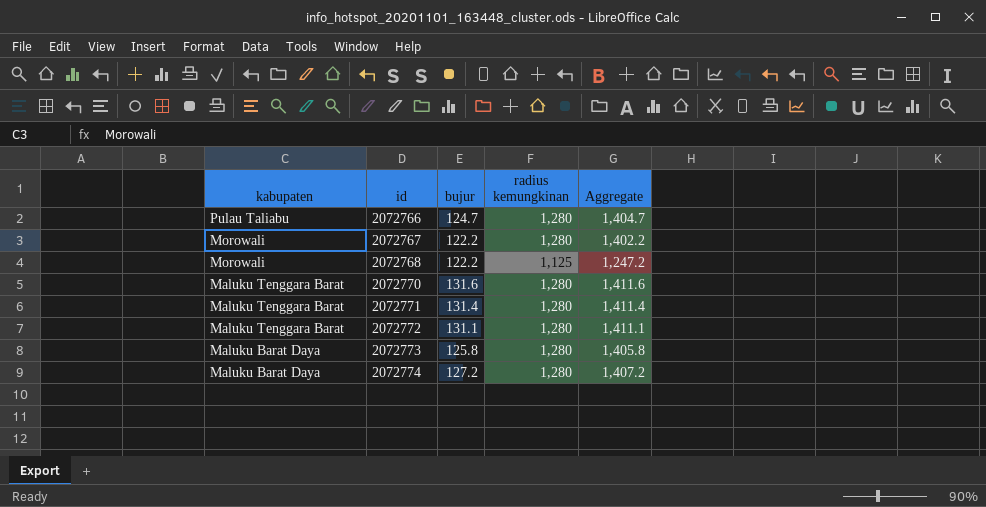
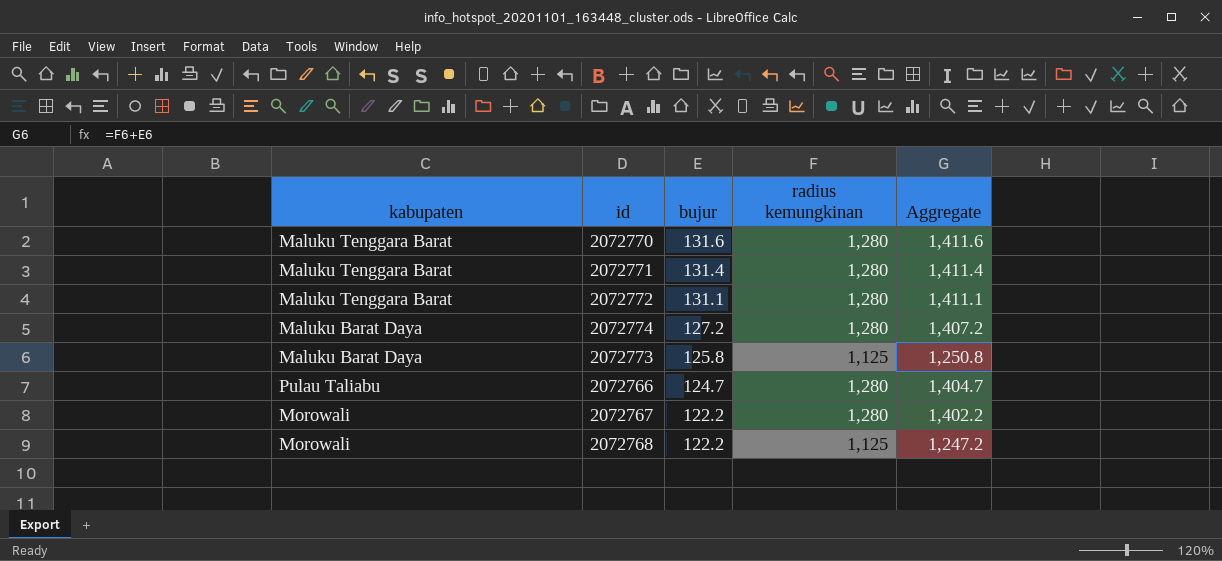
row order: kabupaten descending -> bujur descending
2072773 | radius kemungkinan: 1,280 -> 1,125
2072773 | Aggregate: 1,405.8 -> 1,250.8

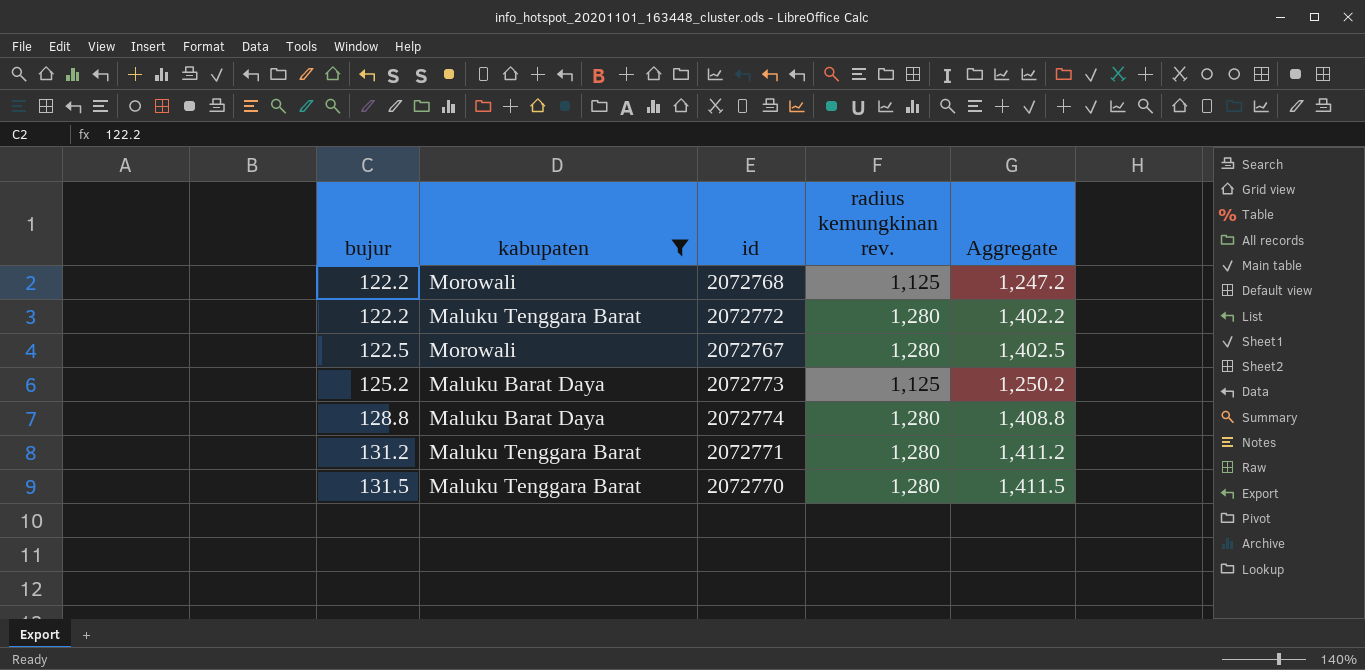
filter: none -> kabupaten != Pulau Taliabu
row order: bujur descending -> bujur ascending
column bujur | position: 3 -> 1
column name: radius kemungkinan -> radius kemungkinan rev.
2072772 | bujur: 131.1 -> 122.2
2072772 | Aggregate: 1,411.1 -> 1,402.2
2072767 | bujur: 122.2 -> 122.5
2072767 | Aggregate: 1,402.2 -> 1,402.5
2072773 | bujur: 125.8 -> 125.2
2072773 | Aggregate: 1,250.8 -> 1,250.2
2072774 | bujur: 127.2 -> 128.8
2072774 | Aggregate: 1,407.2 -> 1,408.8
2072771 | bujur: 131.4 -> 131.2
2072771 | Aggregate: 1,411.4 -> 1,411.2
2072770 | bujur: 131.6 -> 131.5
2072770 | Aggregate: 1,411.6 -> 1,411.5

